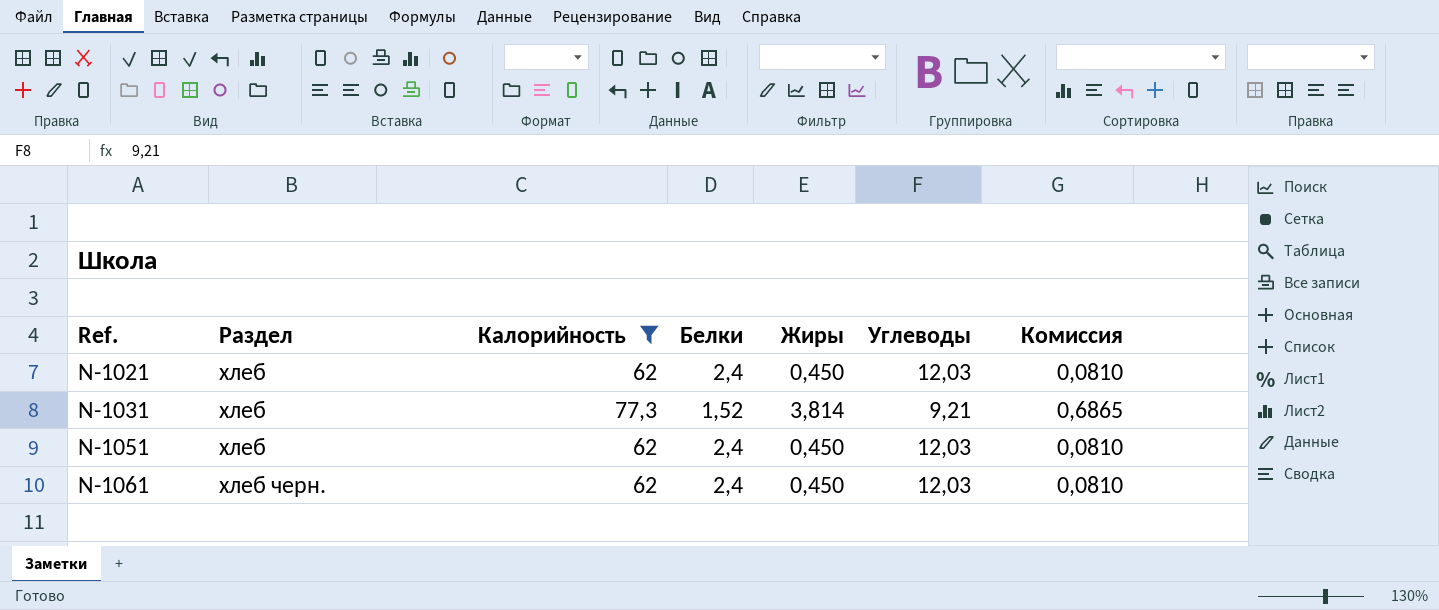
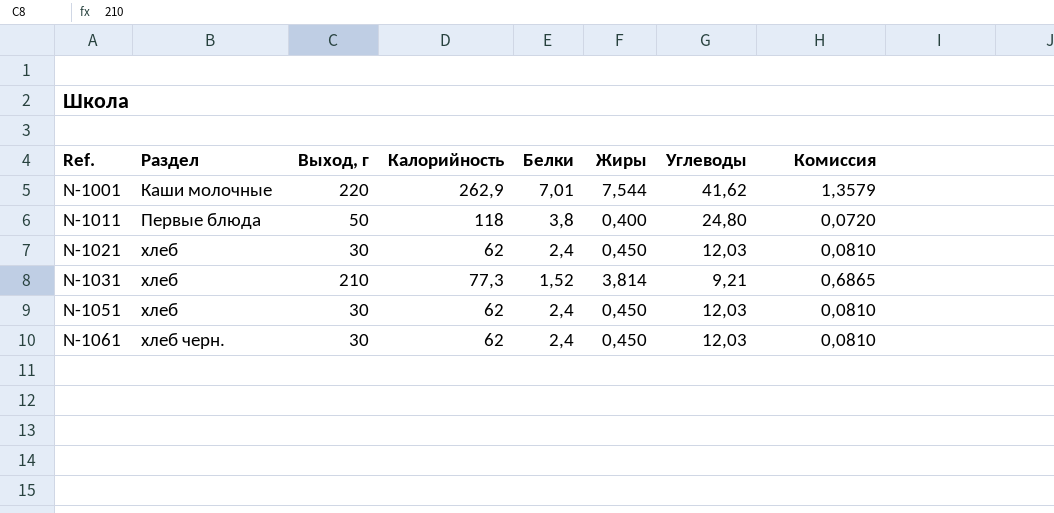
filter: Калорийность <= 77,3 -> none
column Выход, г | position: none -> 3

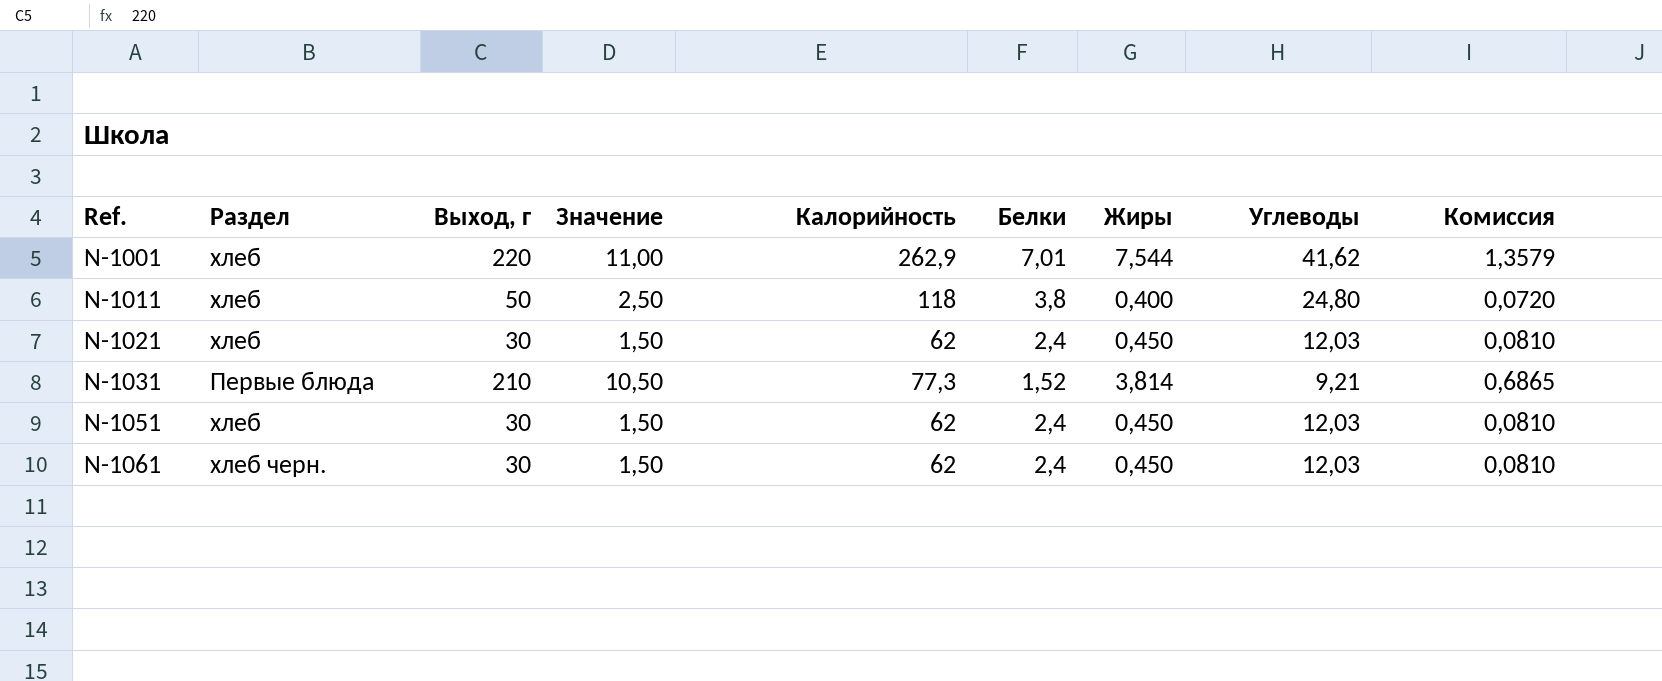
column Значение | formula: none -> [Выход, г] * 0,05
N-1001 | Раздел: Каши молочные -> хлеб
N-1011 | Раздел: Первые блюда -> хлеб
N-1031 | Раздел: хлеб -> Первые блюда

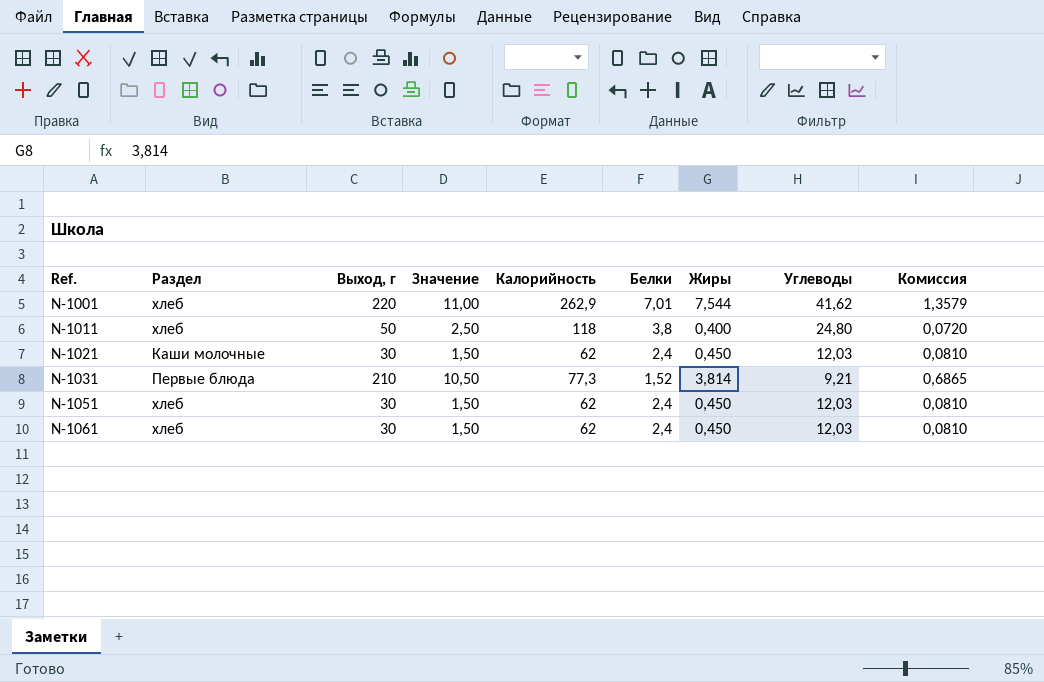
N-1021 | Раздел: хлеб -> Каши молочные
N-1061 | Раздел: хлеб черн. -> хлеб

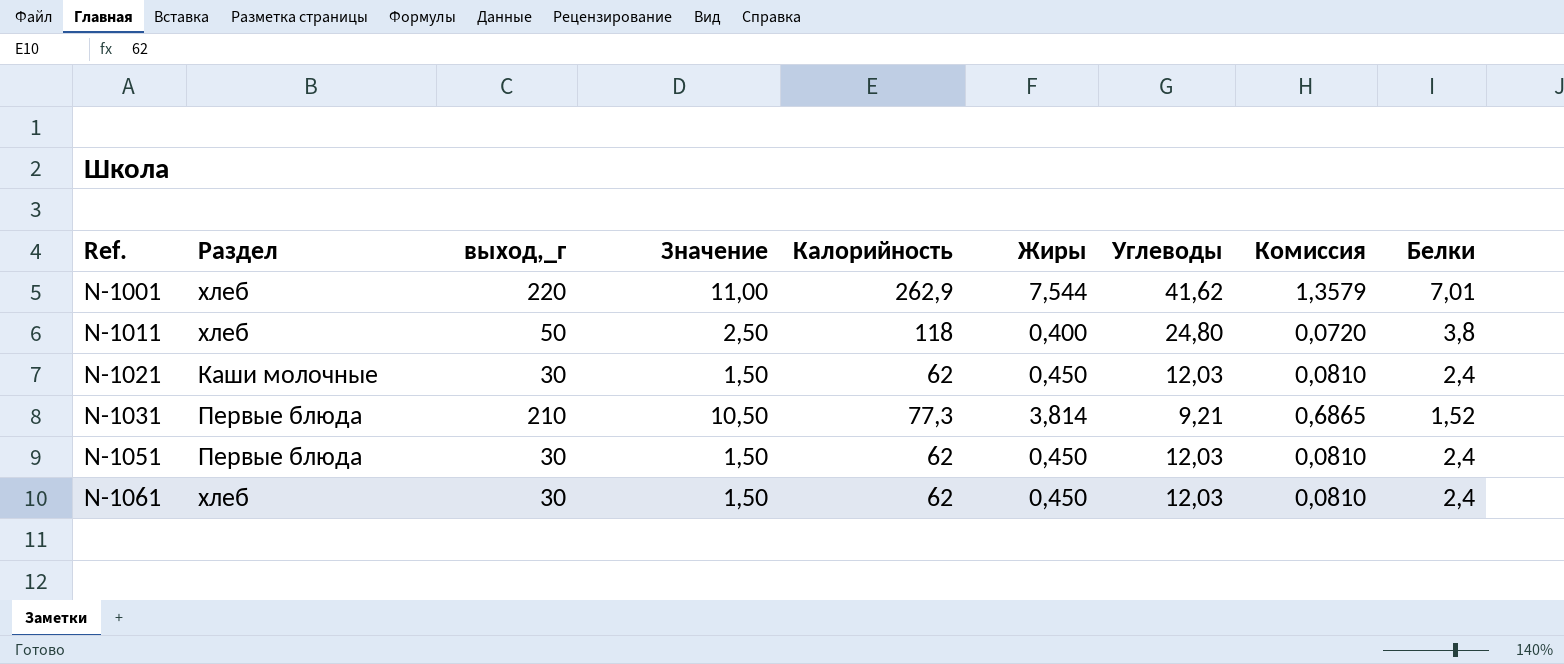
column name: Выход, г -> выход,_г
column Белки | position: 6 -> 9
N-1051 | Раздел: хлеб -> Первые блюда

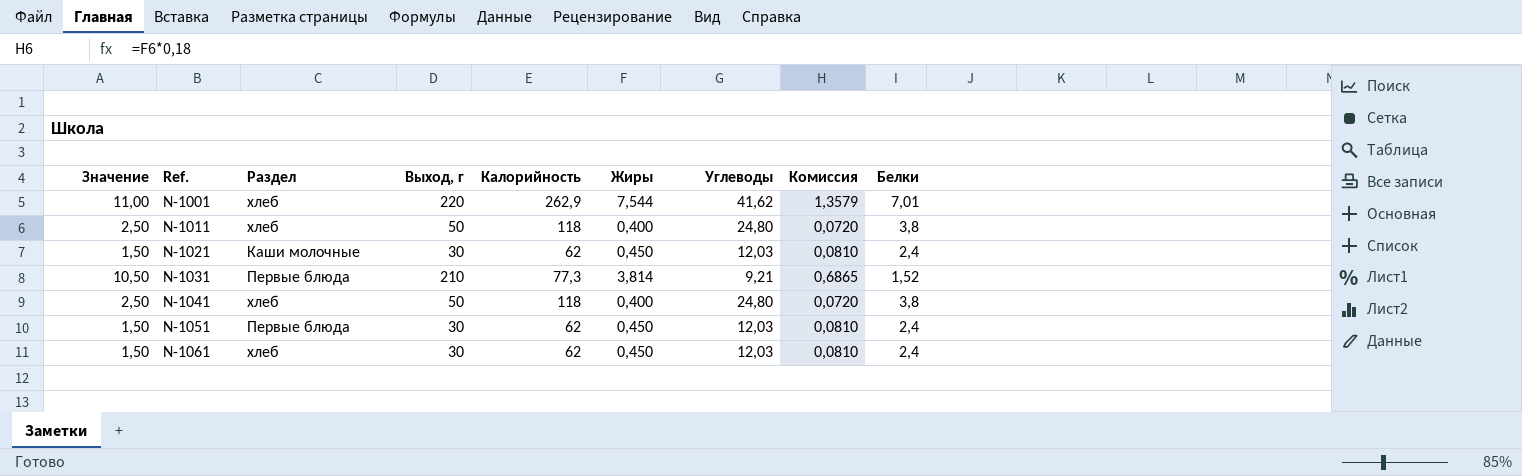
column Значение | position: 4 -> 1
column name: выход,_г -> Выход, г
row N-1041: none -> 2,50 | хлеб | 50 | 118 | 0,400 | 24,80 | 0,0720 | 3,8

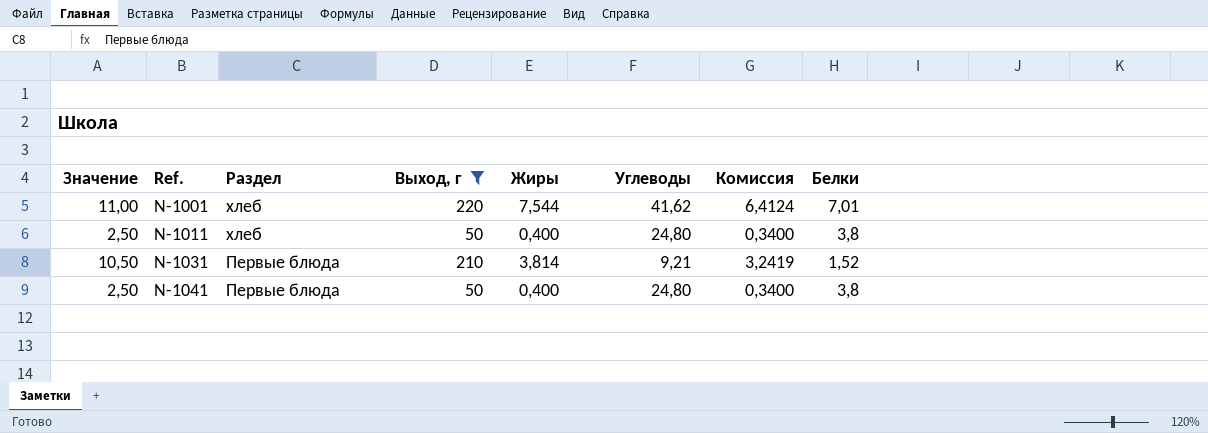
filter: none -> Выход, г != 30
column Калорийность | position: 5 -> none
column Комиссия | formula: [Жиры] * 0,18 -> [Жиры] * 0,85
N-1041 | Раздел: хлеб -> Первые блюда

